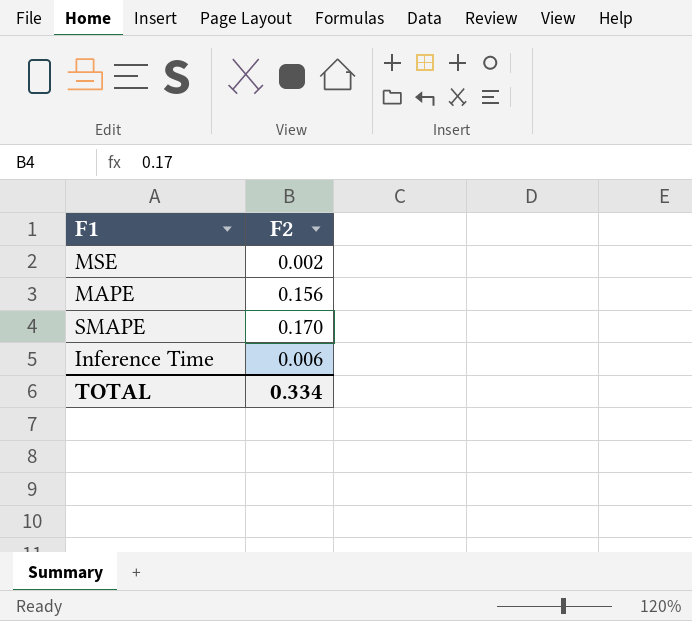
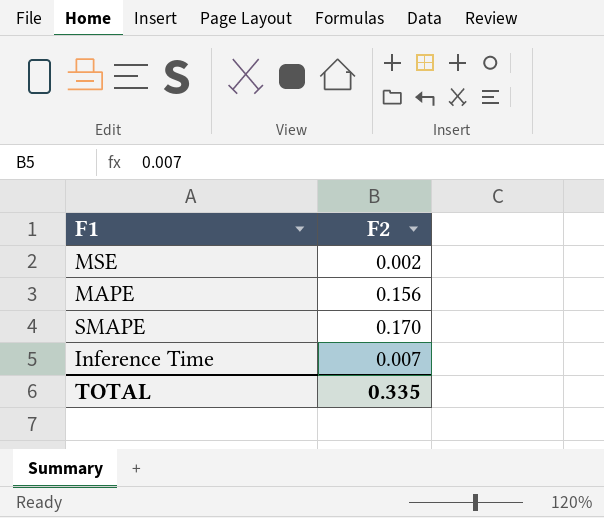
Inference Time | F2: 0.006 -> 0.007
TOTAL | F2: 0.334 -> 0.335

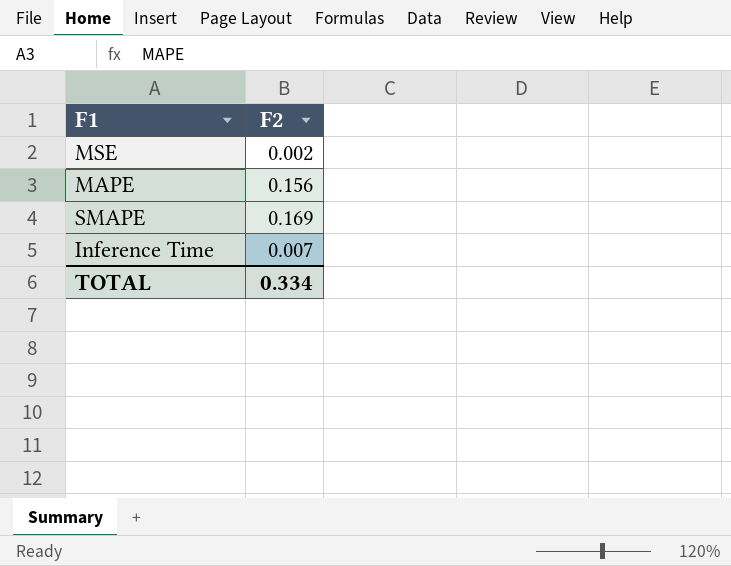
SMAPE | F2: 0.170 -> 0.169
TOTAL | F2: 0.335 -> 0.334

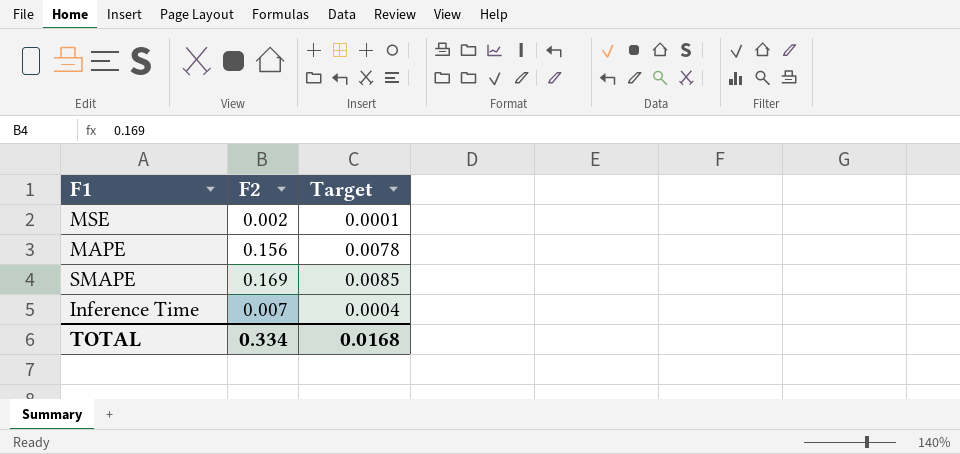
column Target | formula: none -> [F2] * 0.05

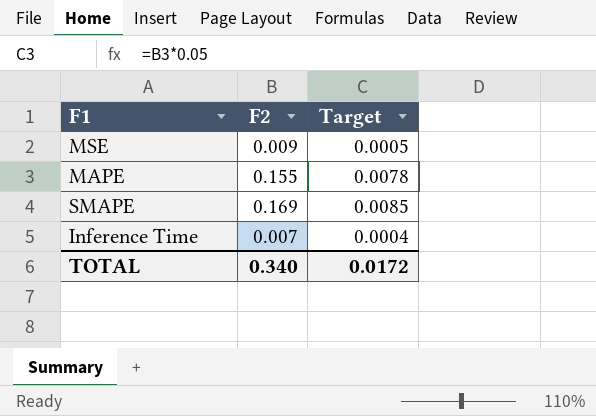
MSE | F2: 0.002 -> 0.009
MSE | Target: 0.0001 -> 0.0005
MAPE | F2: 0.156 -> 0.155
TOTAL | F2: 0.334 -> 0.340
TOTAL | Target: 0.0168 -> 0.0172

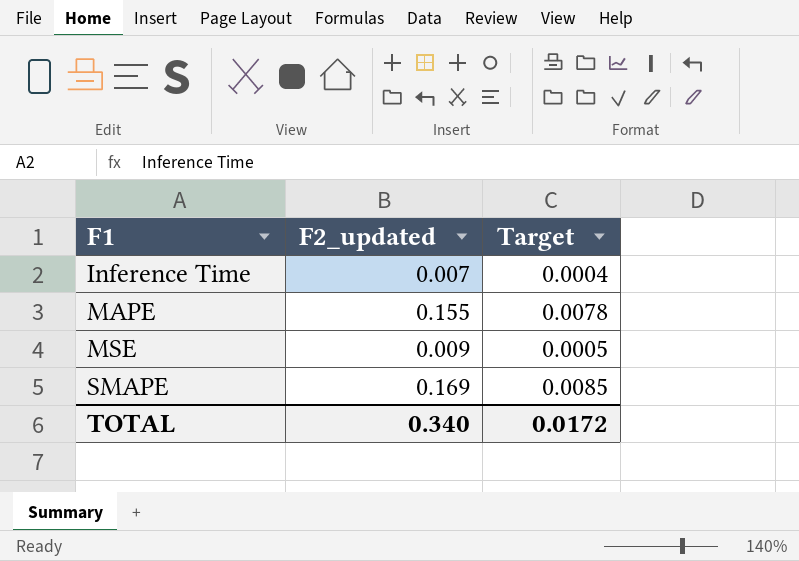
row order: none -> F1 ascending
column name: F2 -> F2_updated

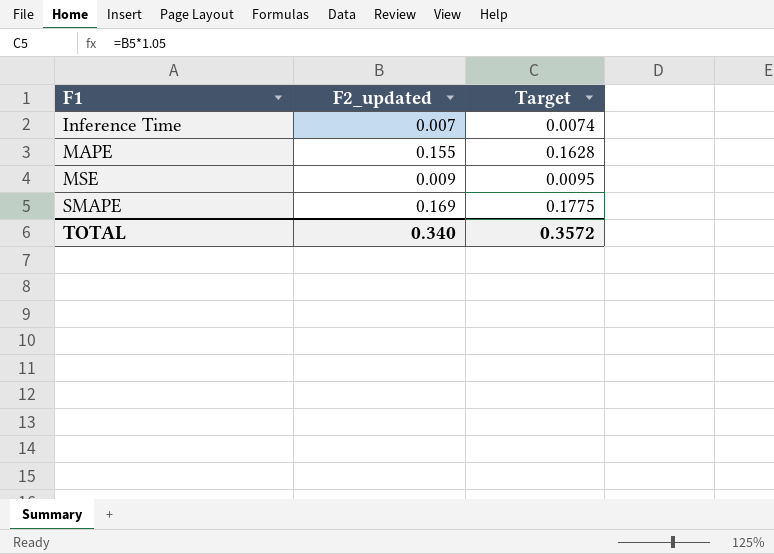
column Target | formula: [F2_updated] * 0.05 -> [F2_updated] * 1.05
TOTAL | Target: 0.0172 -> 0.3572

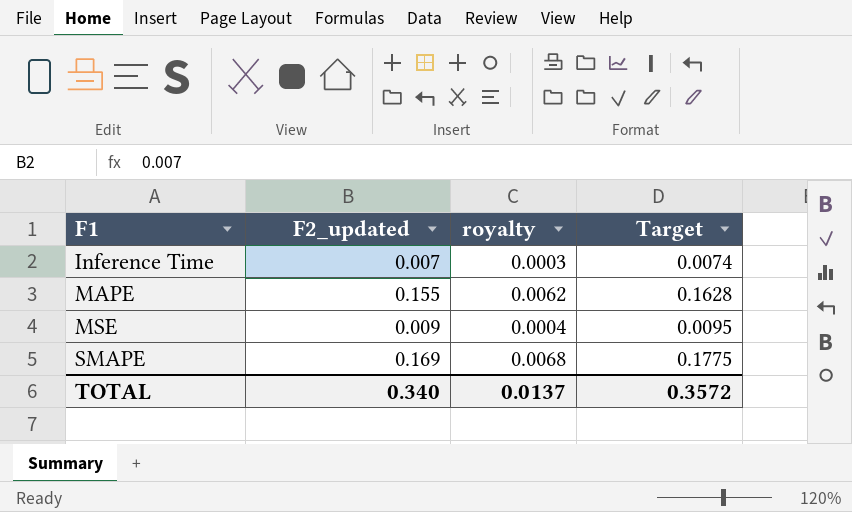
column royalty | formula: none -> [F2_updated] * 0.04

